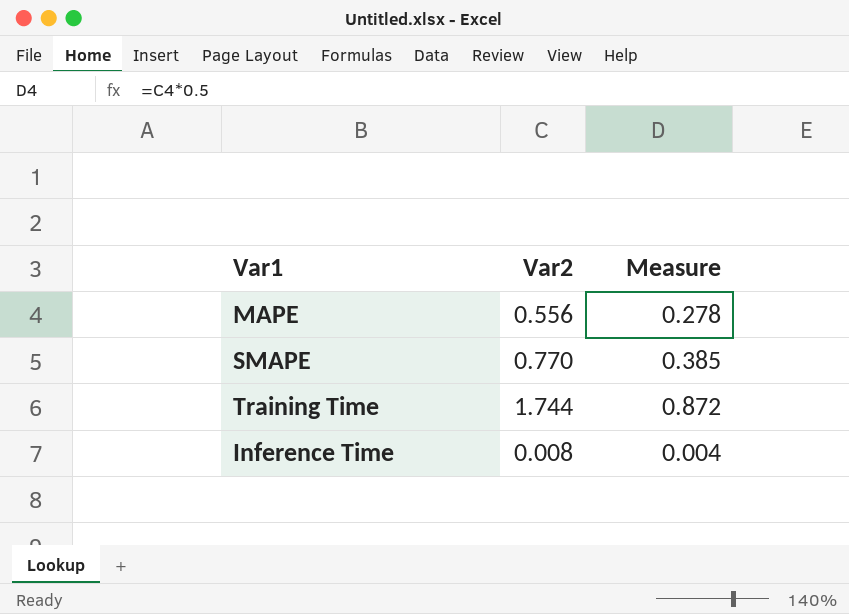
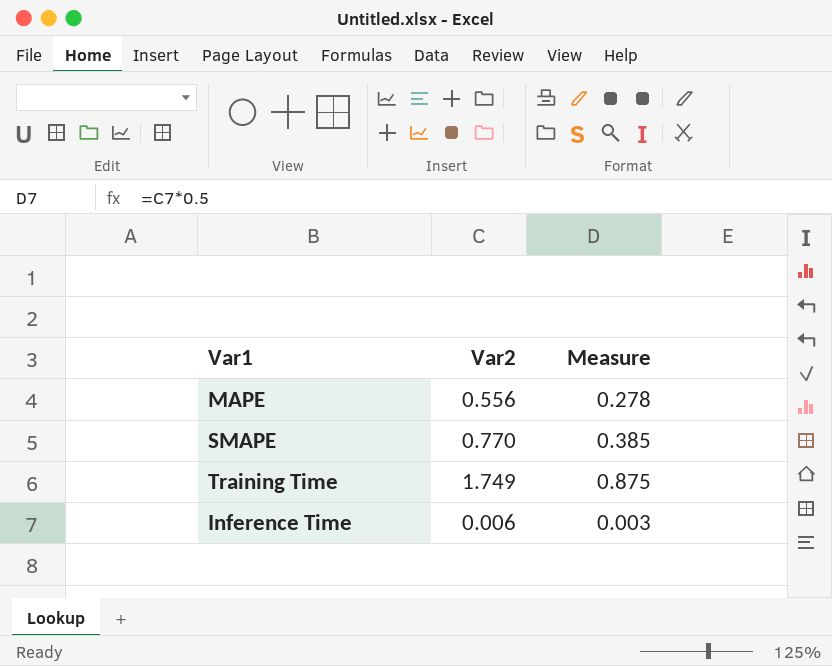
Training Time | Var2: 1.744 -> 1.749
Training Time | Measure: 0.872 -> 0.875
Inference Time | Var2: 0.008 -> 0.006
Inference Time | Measure: 0.004 -> 0.003

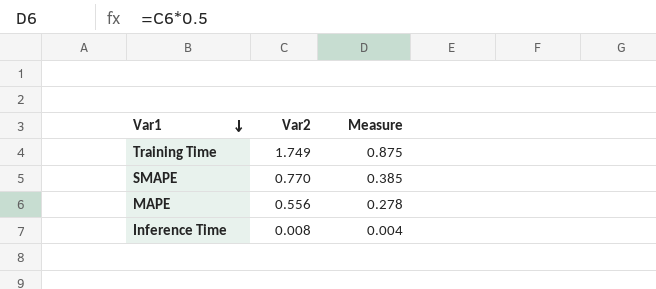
row order: none -> Var1 descending
Inference Time | Var2: 0.006 -> 0.008
Inference Time | Measure: 0.003 -> 0.004

